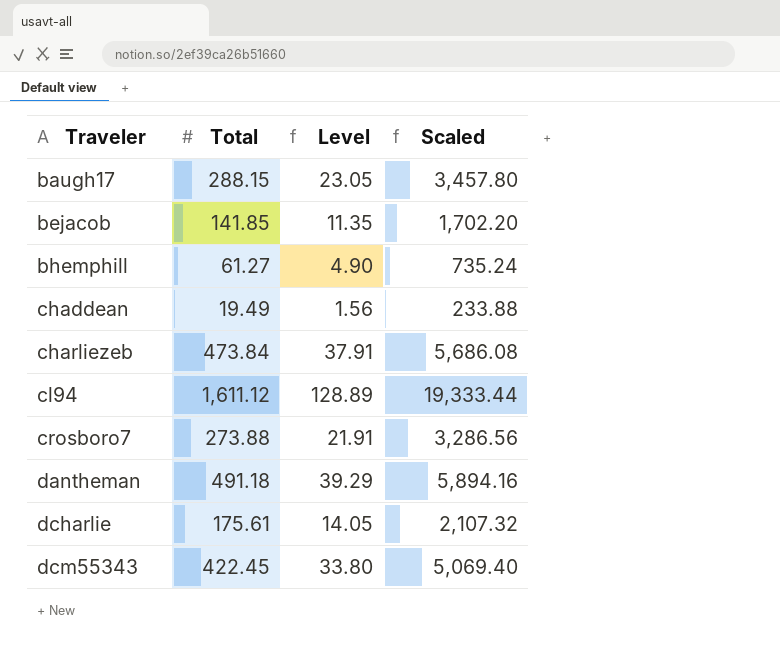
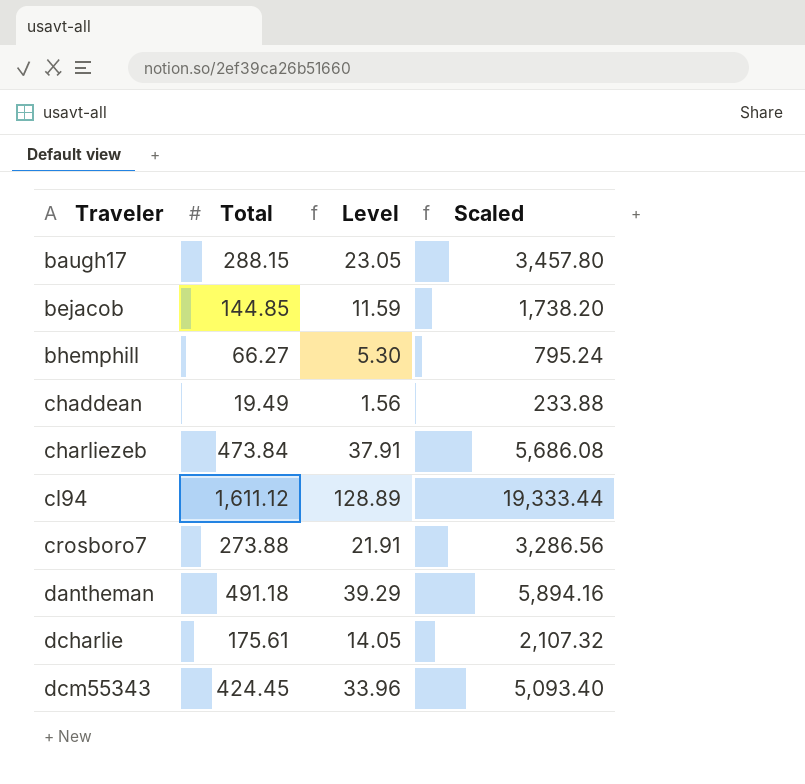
bejacob | Total: 141.85 -> 144.85
bejacob | Level: 11.35 -> 11.59
bejacob | Scaled: 1,702.20 -> 1,738.20
bhemphill | Total: 61.27 -> 66.27
bhemphill | Level: 4.90 -> 5.30
bhemphill | Scaled: 735.24 -> 795.24
dcm55343 | Total: 422.45 -> 424.45
dcm55343 | Level: 33.80 -> 33.96
dcm55343 | Scaled: 5,069.40 -> 5,093.40

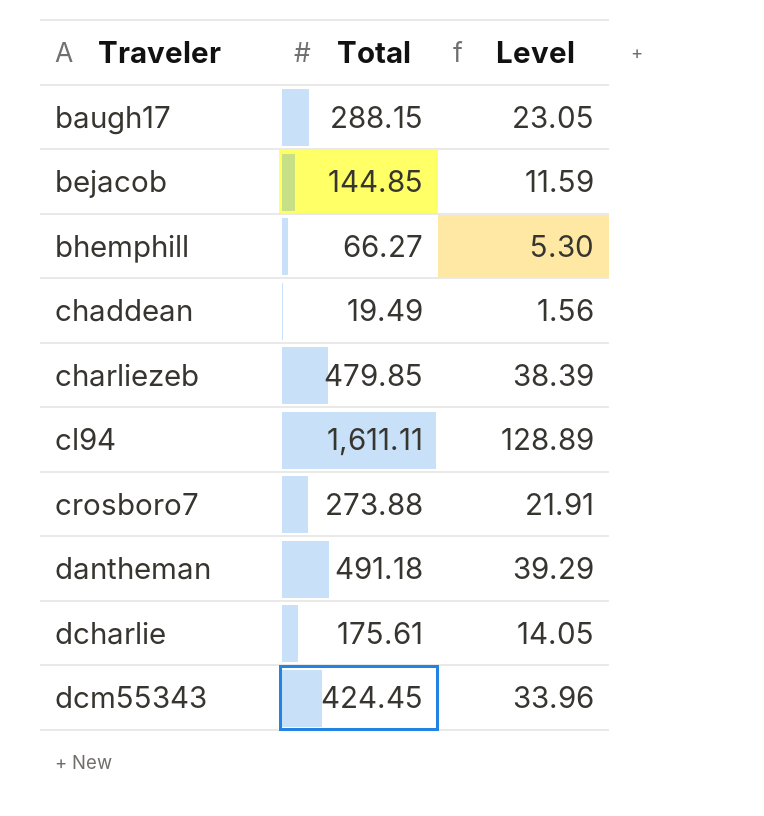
column Scaled | formula: [Total] * 12 -> none
charliezeb | Total: 473.84 -> 479.85
charliezeb | Level: 37.91 -> 38.39
cl94 | Total: 1,611.12 -> 1,611.11

